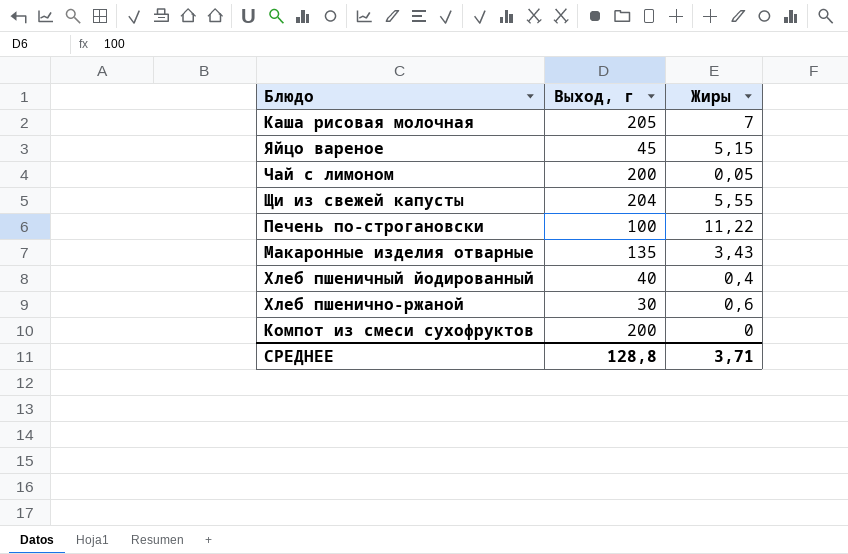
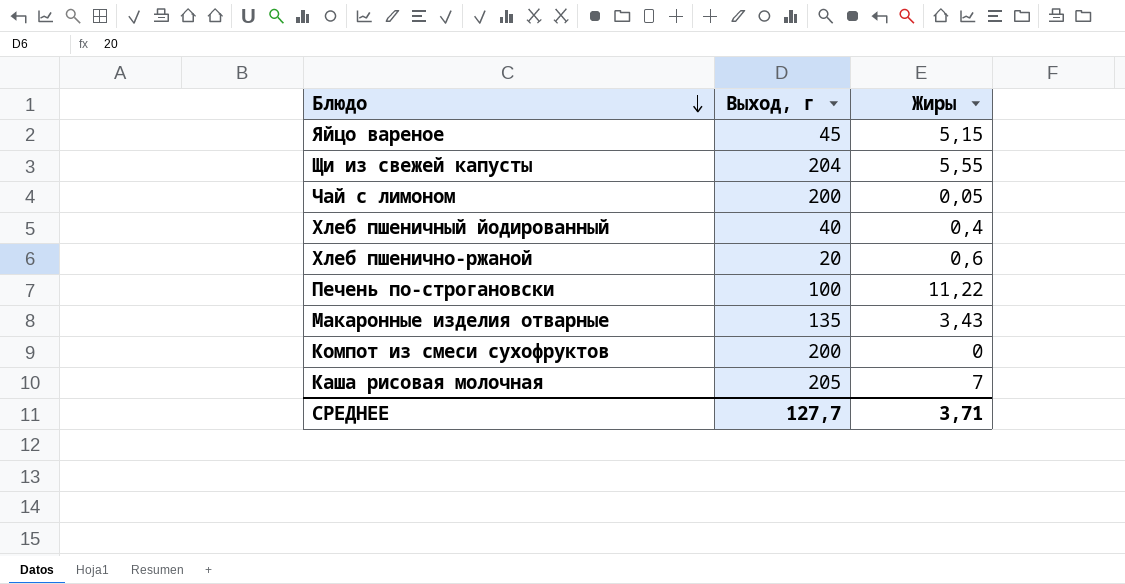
row order: none -> Блюдо descending
Хлеб пшенично-ржаной | Выход, г: 30 -> 20
СРЕДНЕЕ | Выход, г: 128,8 -> 127,7

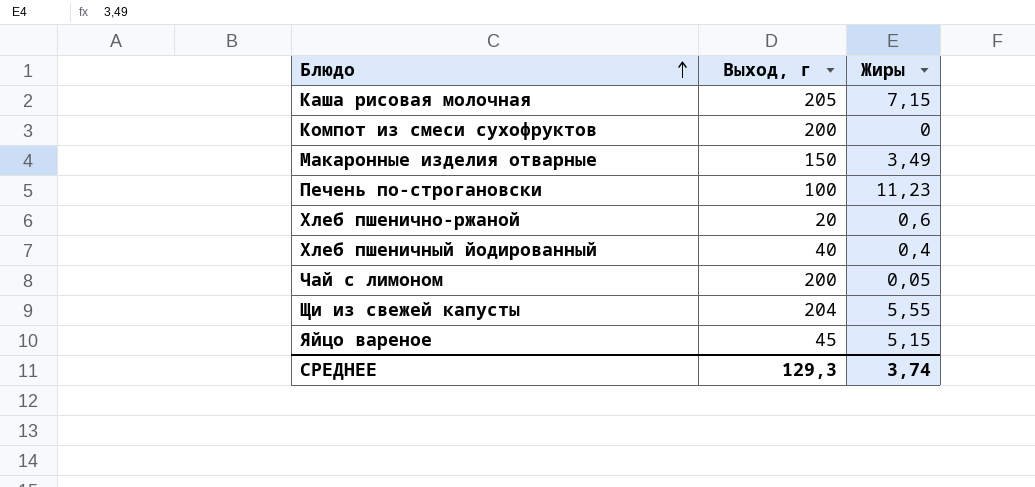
row order: Блюдо descending -> Блюдо ascending
Каша рисовая молочная | Жиры: 7 -> 7,15
Макаронные изделия отварные | Выход, г: 135 -> 150
Макаронные изделия отварные | Жиры: 3,43 -> 3,49
Печень по-строгановски | Жиры: 11,22 -> 11,23
СРЕДНЕЕ | Выход, г: 127,7 -> 129,3
СРЕДНЕЕ | Жиры: 3,71 -> 3,74

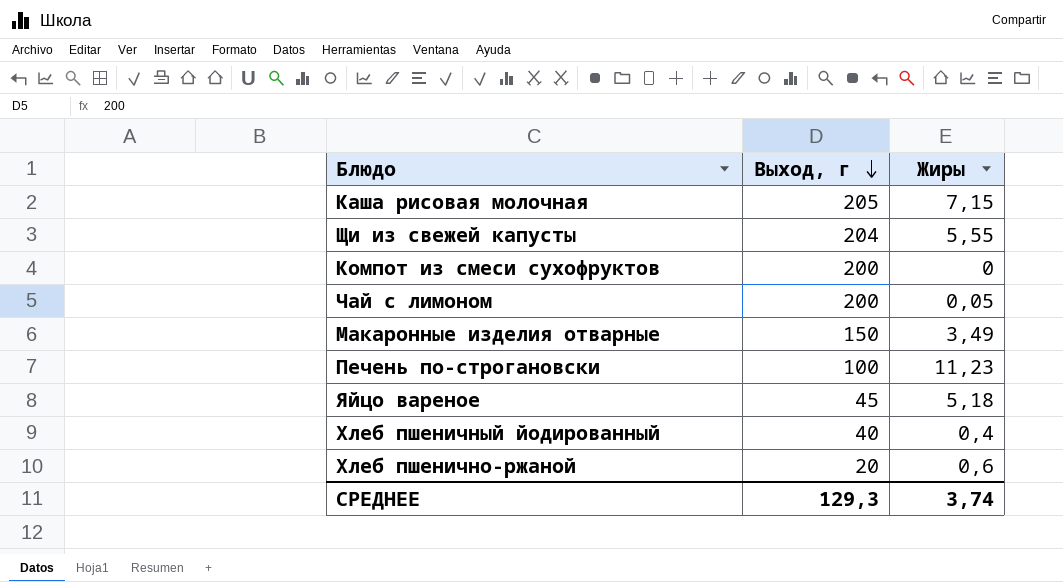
row order: Блюдо ascending -> Выход, г descending
Яйцо вареное | Жиры: 5,15 -> 5,18

